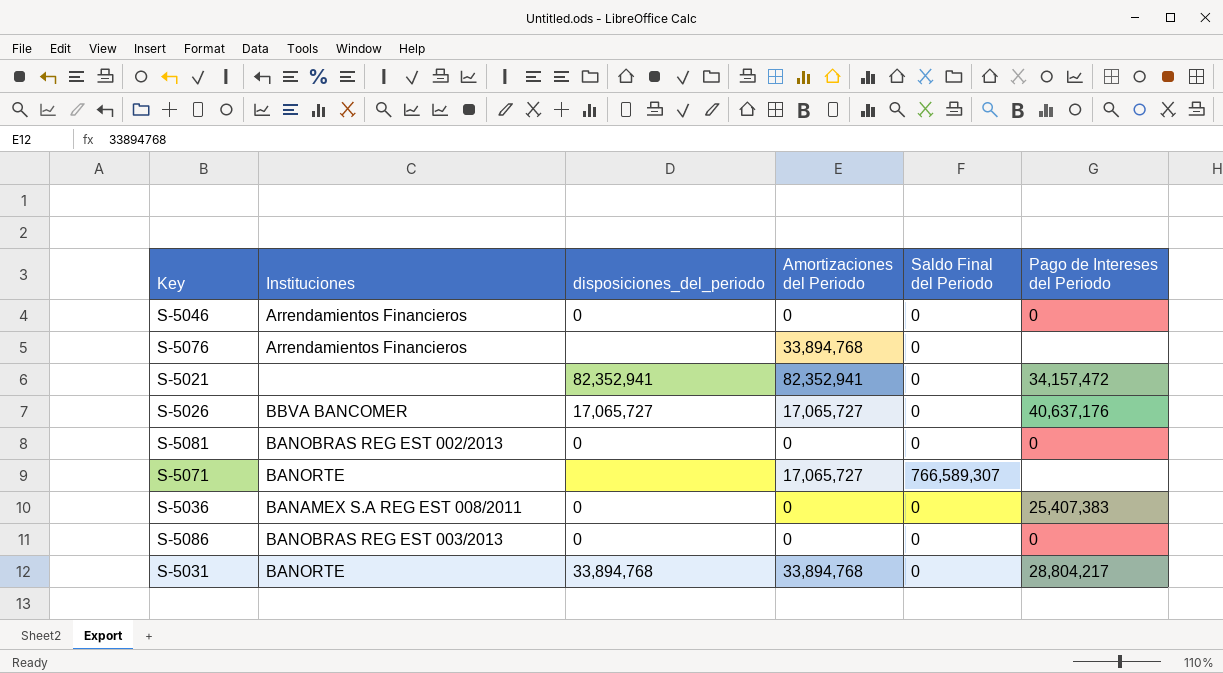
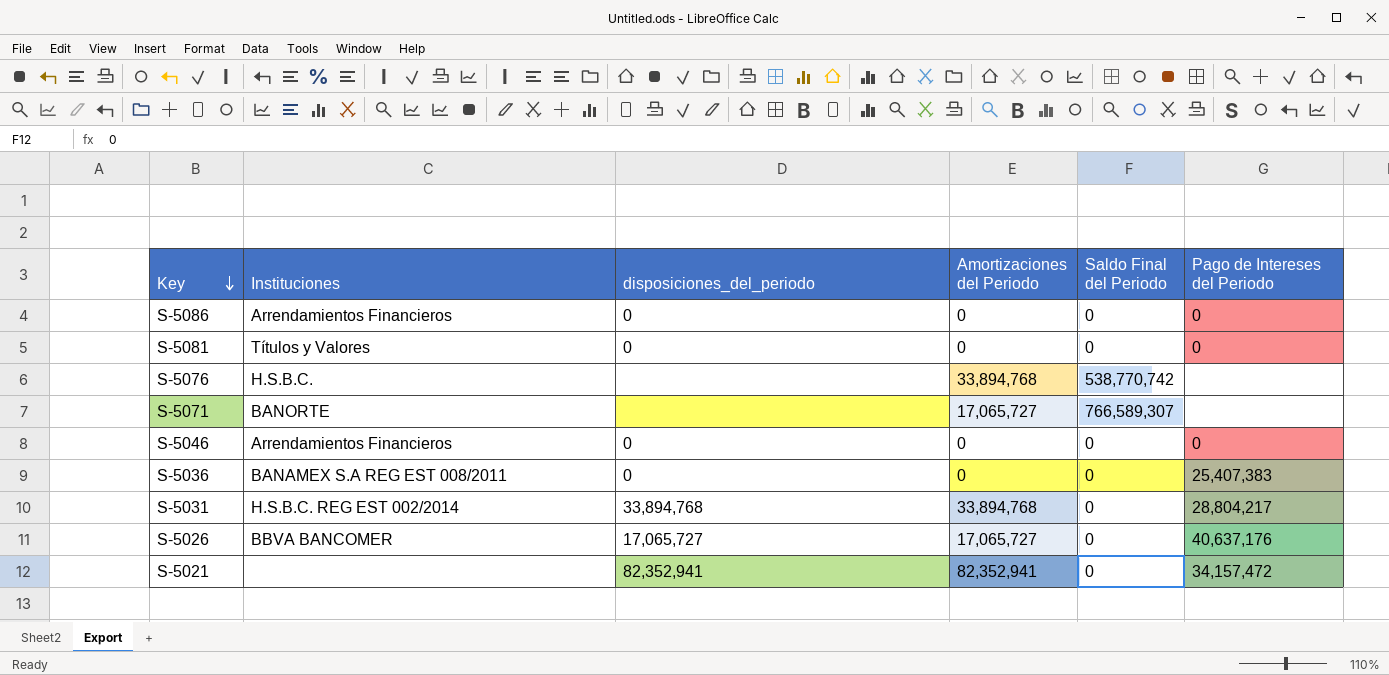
row order: none -> Key descending
S-5086 | Instituciones: BANOBRAS REG EST 003/2013 -> Arrendamientos Financieros
S-5081 | Instituciones: BANOBRAS REG EST 002/2013 -> Títulos y Valores
S-5076 | Instituciones: Arrendamientos Financieros -> H.S.B.C.
S-5076 | Saldo Final del Periodo: 0 -> 538,770,742
S-5031 | Instituciones: BANORTE -> H.S.B.C. REG EST 002/2014

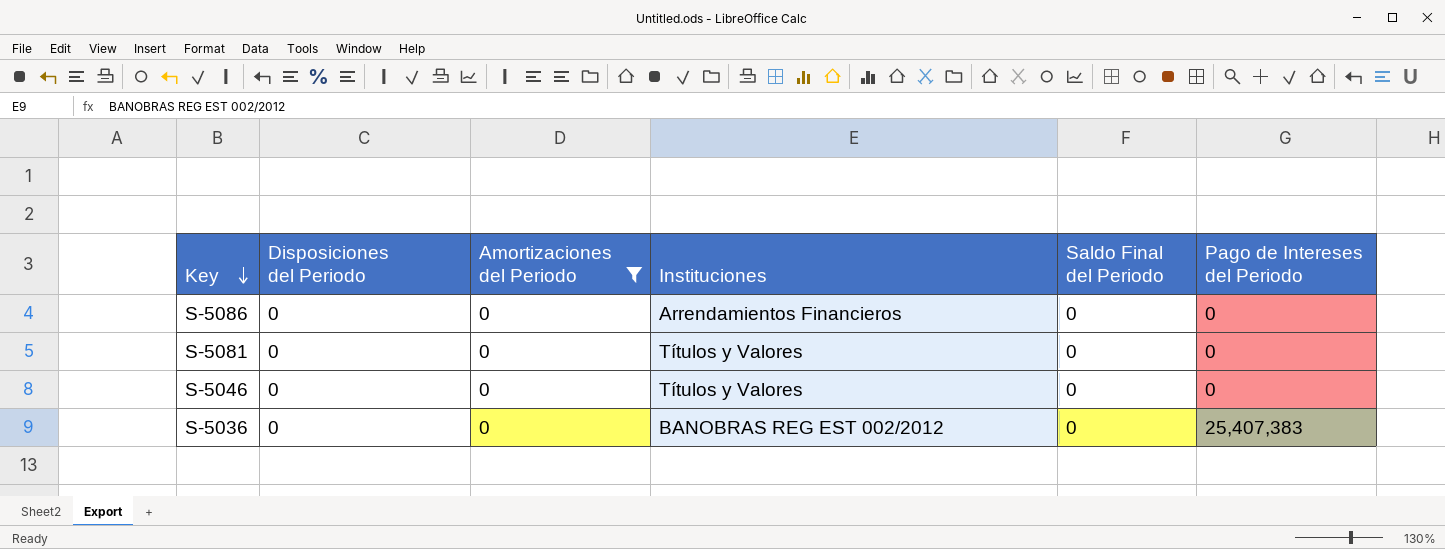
filter: none -> Amortizaciones del Periodo = 0
column name: disposiciones_del_periodo -> Disposiciones del Periodo
column Instituciones | position: 2 -> 4
S-5046 | Instituciones: Arrendamientos Financieros -> Títulos y Valores
S-5036 | Instituciones: BANAMEX S.A REG EST 008/2011 -> BANOBRAS REG EST 002/2012

